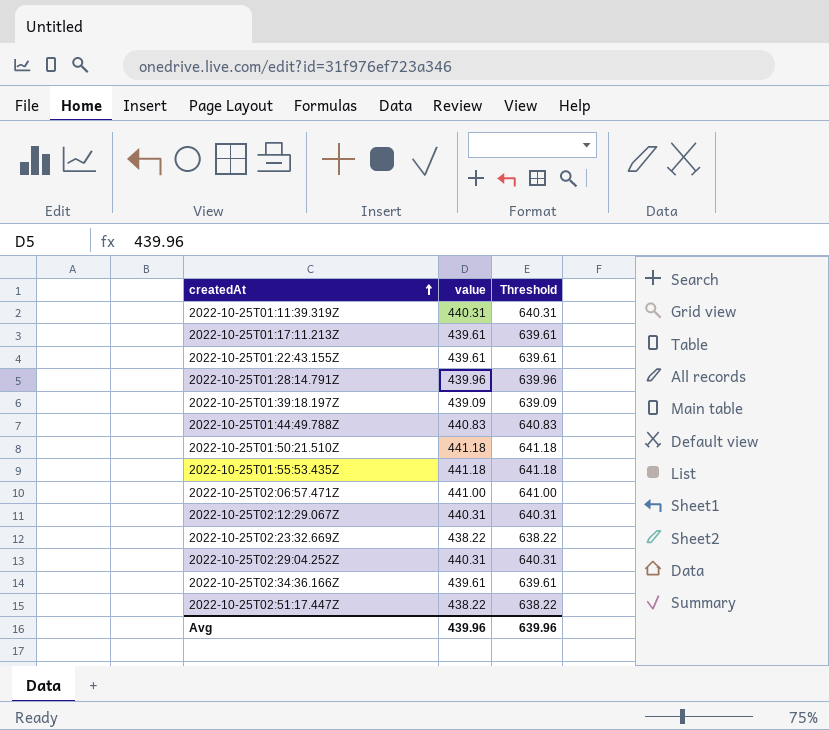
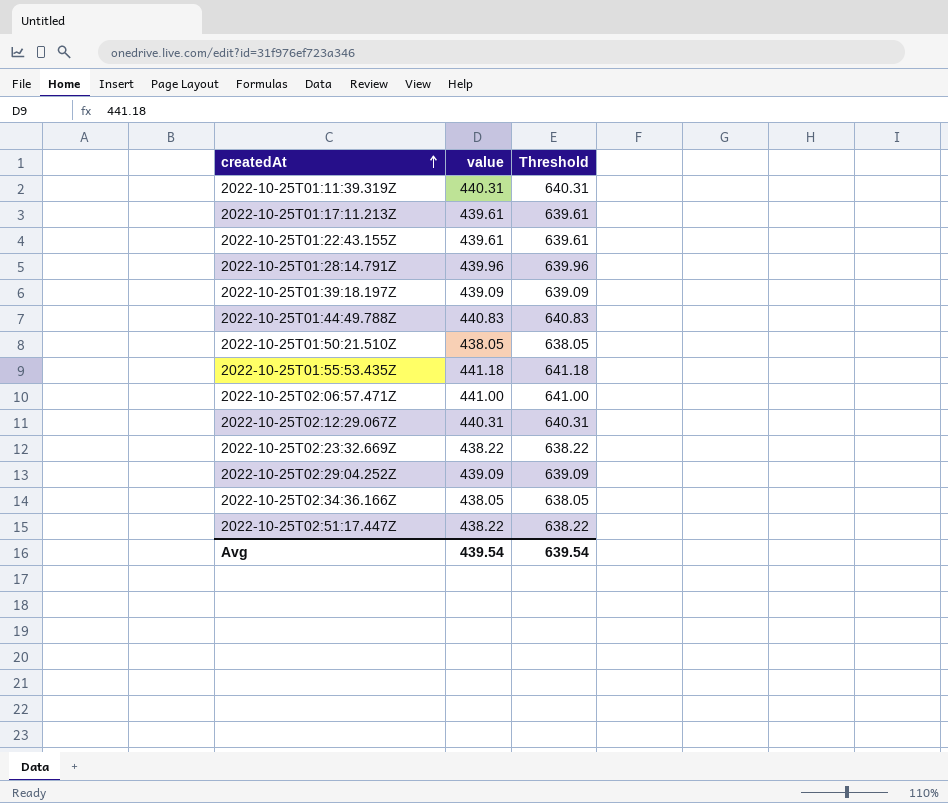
2022-10-25T01:50:21.510Z | value: 441.18 -> 438.05
2022-10-25T01:50:21.510Z | Threshold: 641.18 -> 638.05
2022-10-25T02:29:04.252Z | value: 440.31 -> 439.09
2022-10-25T02:29:04.252Z | Threshold: 640.31 -> 639.09
2022-10-25T02:34:36.166Z | value: 439.61 -> 438.05
2022-10-25T02:34:36.166Z | Threshold: 639.61 -> 638.05
Avg | value: 439.96 -> 439.54
Avg | Threshold: 639.96 -> 639.54

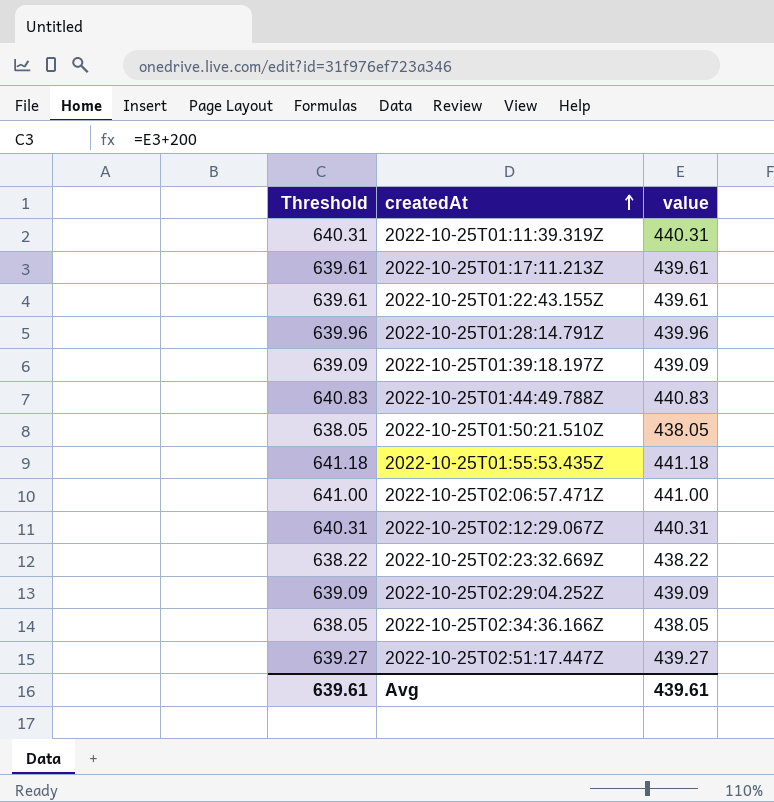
column Threshold | position: 3 -> 1
2022-10-25T02:51:17.447Z | Threshold: 638.22 -> 639.27
2022-10-25T02:51:17.447Z | value: 438.22 -> 439.27
Avg | Threshold: 639.54 -> 639.61
Avg | value: 439.54 -> 439.61

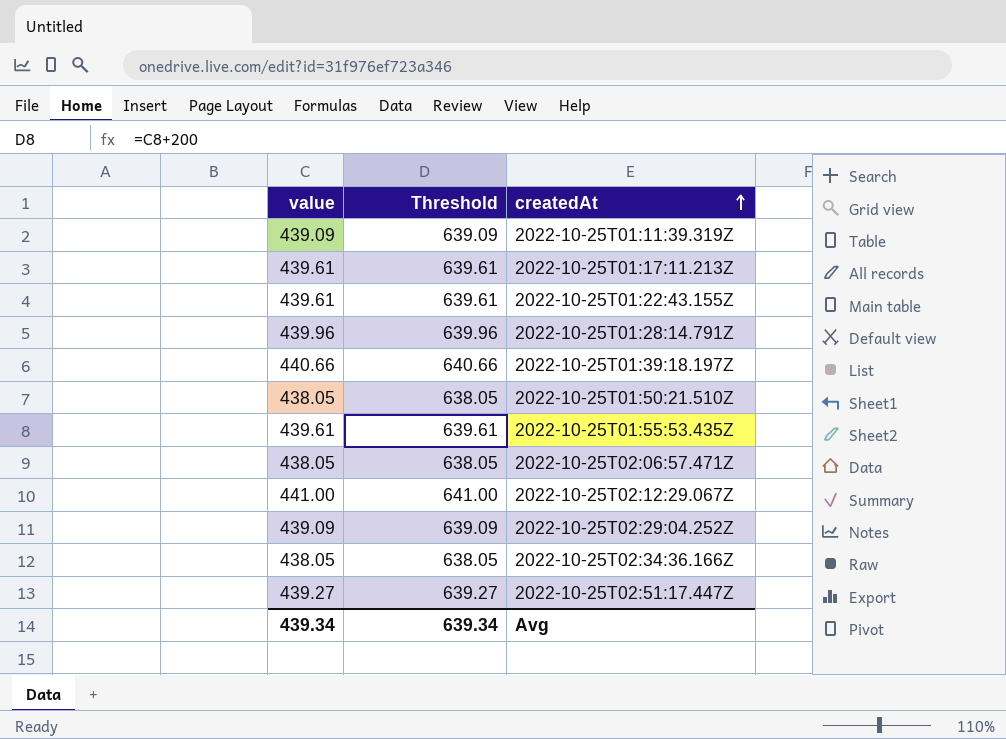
column value | position: 3 -> 1
row 2022-10-25T01:44:49.788Z: 640.83 | 440.83 -> none
row 2022-10-25T02:23:32.669Z: 638.22 | 438.22 -> none
2022-10-25T01:11:39.319Z | value: 440.31 -> 439.09
2022-10-25T01:11:39.319Z | Threshold: 640.31 -> 639.09
2022-10-25T01:39:18.197Z | value: 439.09 -> 440.66
2022-10-25T01:39:18.197Z | Threshold: 639.09 -> 640.66
2022-10-25T01:55:53.435Z | value: 441.18 -> 439.61
2022-10-25T01:55:53.435Z | Threshold: 641.18 -> 639.61
2022-10-25T02:06:57.471Z | value: 441.00 -> 438.05
2022-10-25T02:06:57.471Z | Threshold: 641.00 -> 638.05
2022-10-25T02:12:29.067Z | value: 440.31 -> 441.00
2022-10-25T02:12:29.067Z | Threshold: 640.31 -> 641.00
Avg | value: 439.61 -> 439.34
Avg | Threshold: 639.61 -> 639.34

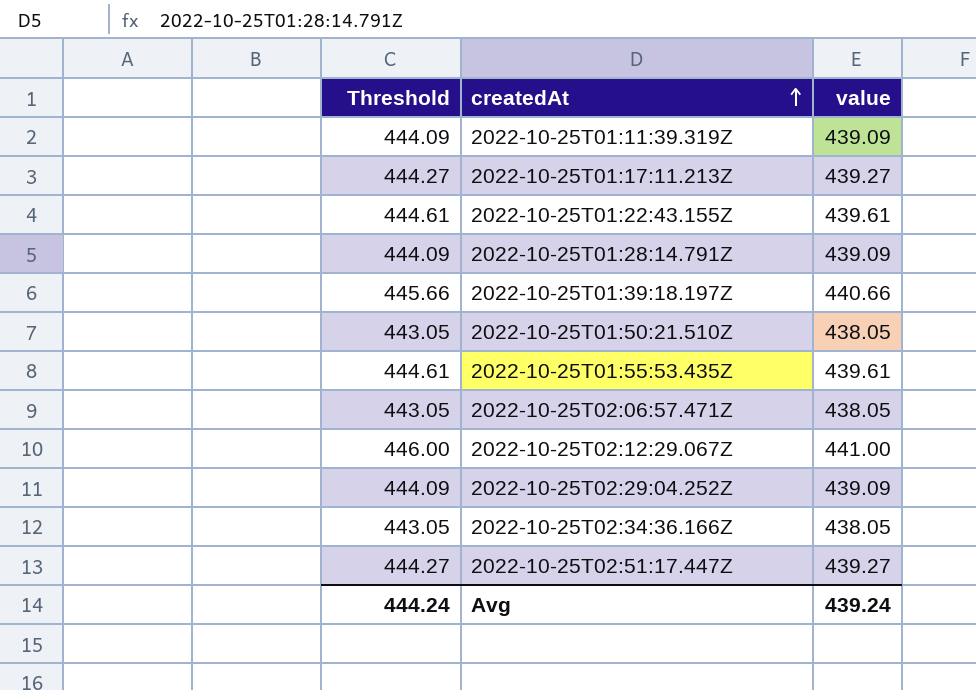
column Threshold | formula: [value] + 200 -> [value] + 5
column value | position: 1 -> 3
2022-10-25T01:17:11.213Z | value: 439.61 -> 439.27
2022-10-25T01:28:14.791Z | value: 439.96 -> 439.09
Avg | Threshold: 639.34 -> 444.24
Avg | value: 439.34 -> 439.24

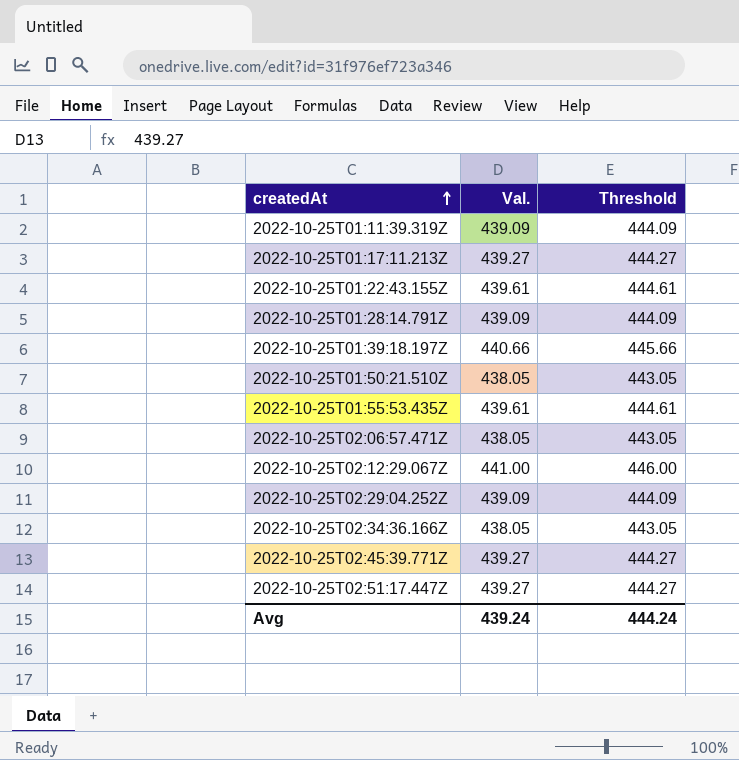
column name: value -> Val.
column Threshold | position: 1 -> 3
row 2022-10-25T02:45:39.771Z: none -> 439.27 | 444.27

